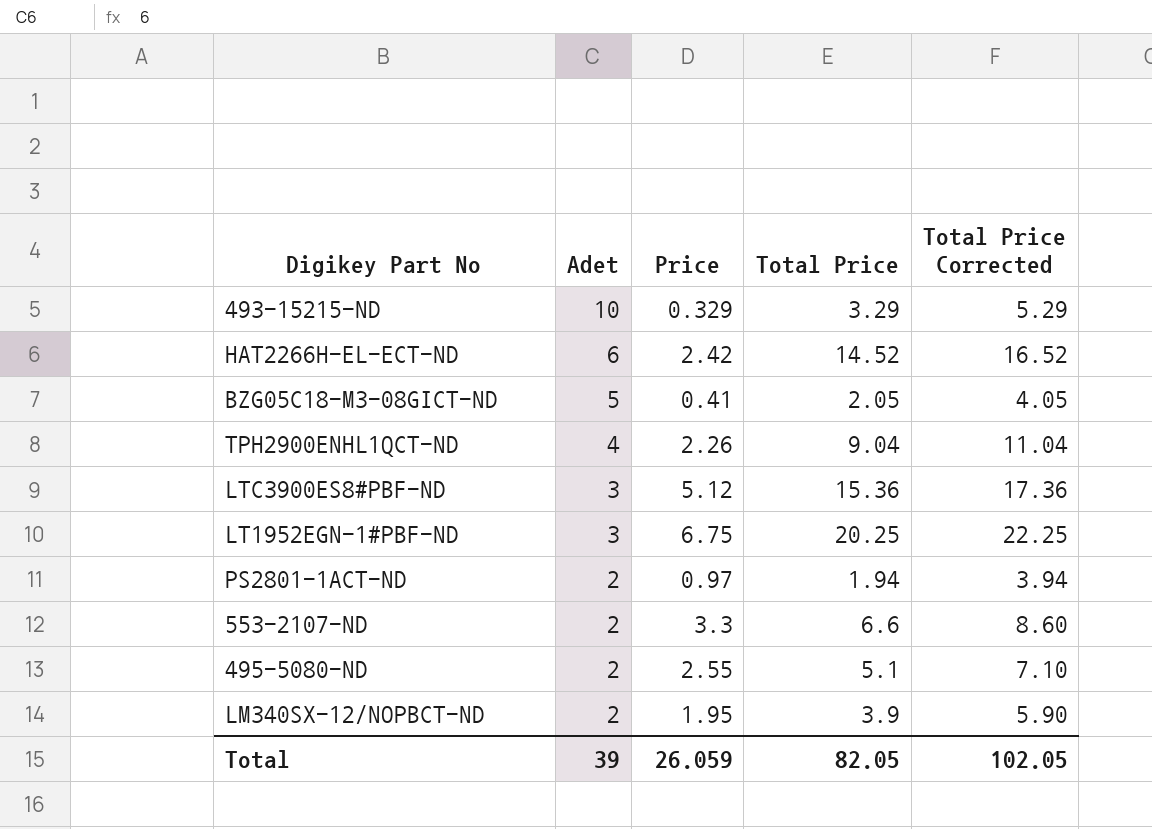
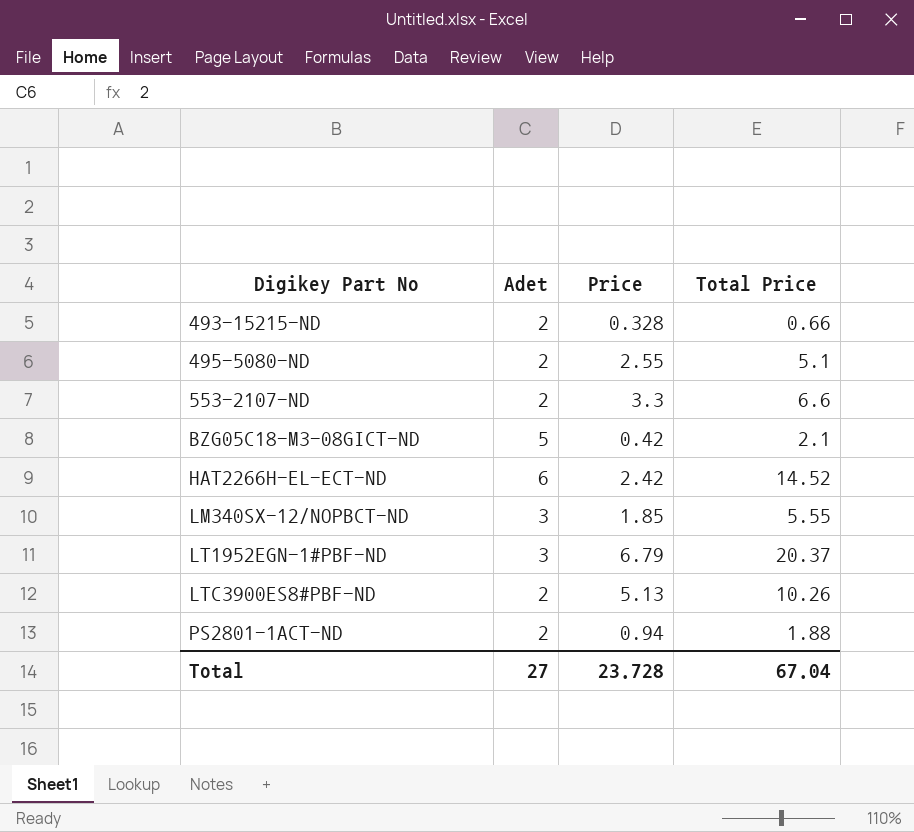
row order: Adet descending -> Digikey Part No ascending
column Total Price Corrected | formula: [Total Price] + 2 -> none
row TPH2900ENHL1QCT-ND: 4 | 2.26 | 9.04 | 11.04 -> none
493-15215-ND | Adet: 10 -> 2
493-15215-ND | Price: 0.329 -> 0.328
493-15215-ND | Total Price: 3.29 -> 0.66
BZG05C18-M3-08GICT-ND | Price: 0.41 -> 0.42
BZG05C18-M3-08GICT-ND | Total Price: 2.05 -> 2.1
LM340SX-12/NOPBCT-ND | Adet: 2 -> 3
LM340SX-12/NOPBCT-ND | Price: 1.95 -> 1.85
LM340SX-12/NOPBCT-ND | Total Price: 3.9 -> 5.55
LT1952EGN-1#PBF-ND | Price: 6.75 -> 6.79
LT1952EGN-1#PBF-ND | Total Price: 20.25 -> 20.37
LTC3900ES8#PBF-ND | Adet: 3 -> 2
LTC3900ES8#PBF-ND | Price: 5.12 -> 5.13
LTC3900ES8#PBF-ND | Total Price: 15.36 -> 10.26
PS2801-1ACT-ND | Price: 0.97 -> 0.94
PS2801-1ACT-ND | Total Price: 1.94 -> 1.88
Total | Adet: 39 -> 27
Total | Price: 26.059 -> 23.728
Total | Total Price: 82.05 -> 67.04

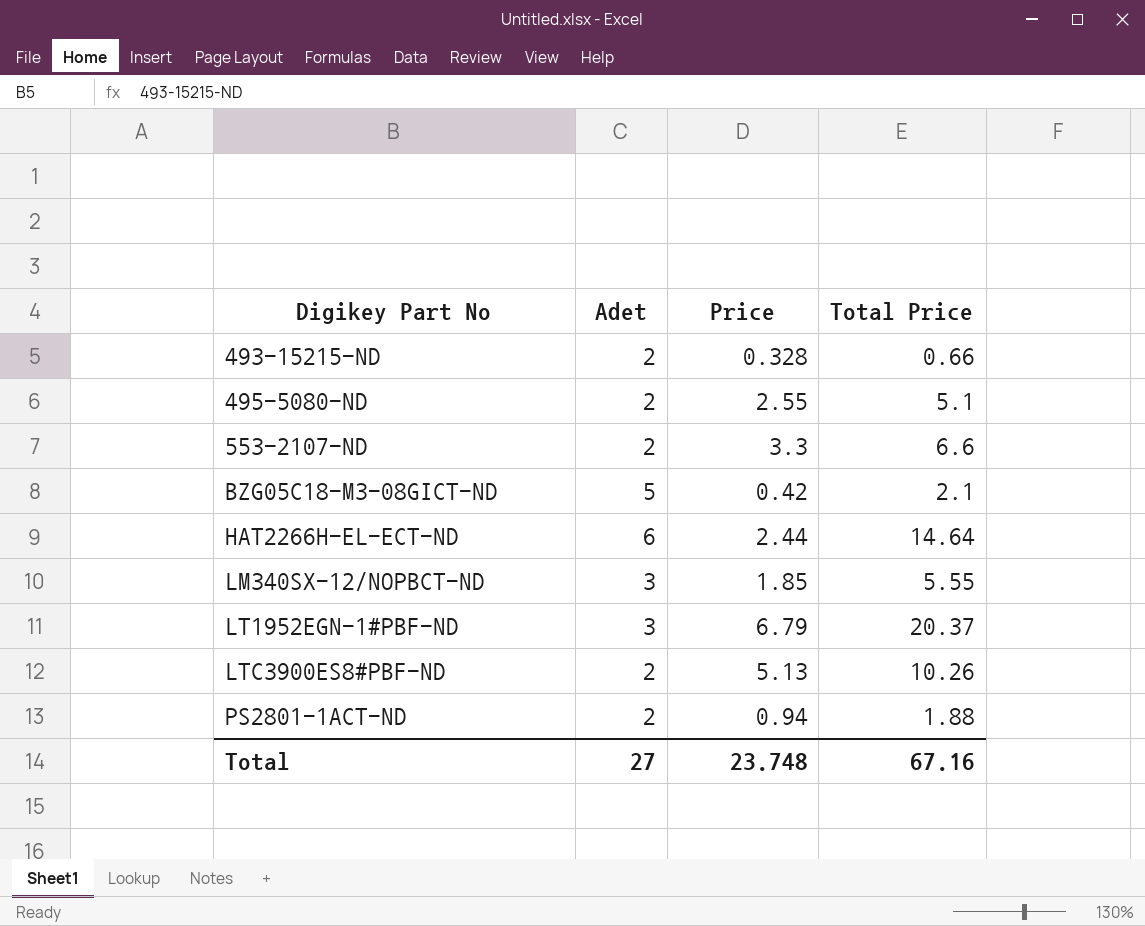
HAT2266H-EL-ECT-ND | Price: 2.42 -> 2.44
HAT2266H-EL-ECT-ND | Total Price: 14.52 -> 14.64
Total | Price: 23.728 -> 23.748
Total | Total Price: 67.04 -> 67.16

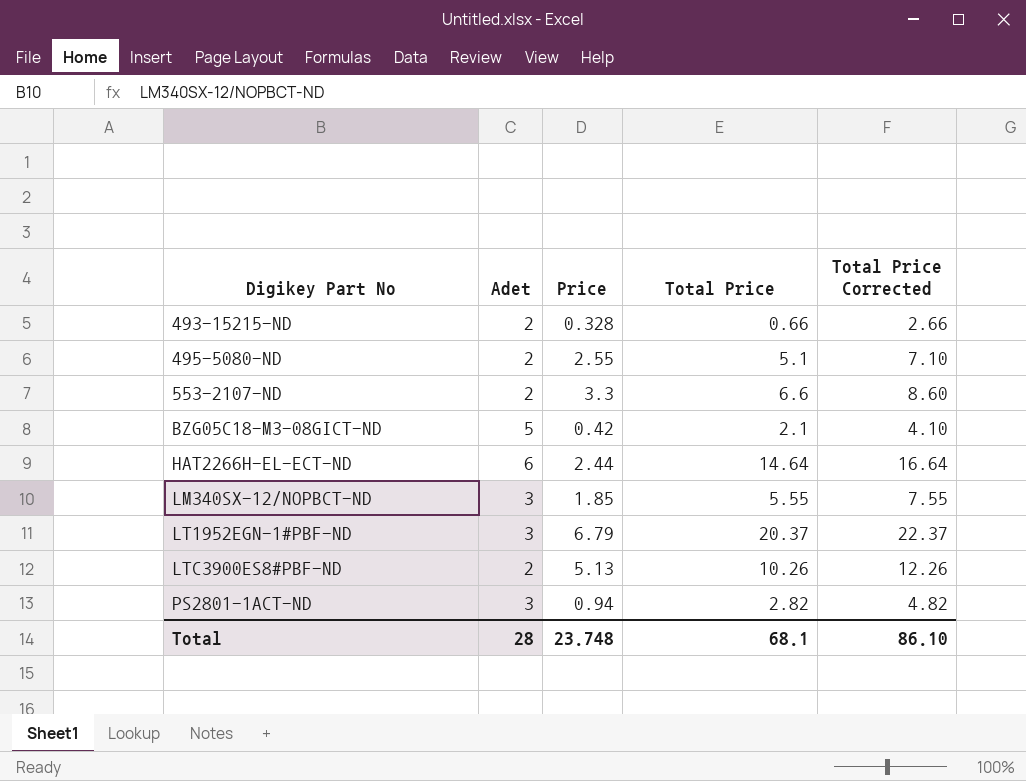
column Total Price Corrected | formula: none -> [Total Price] + 2
PS2801-1ACT-ND | Adet: 2 -> 3
PS2801-1ACT-ND | Total Price: 1.88 -> 2.82
Total | Adet: 27 -> 28
Total | Total Price: 67.16 -> 68.1

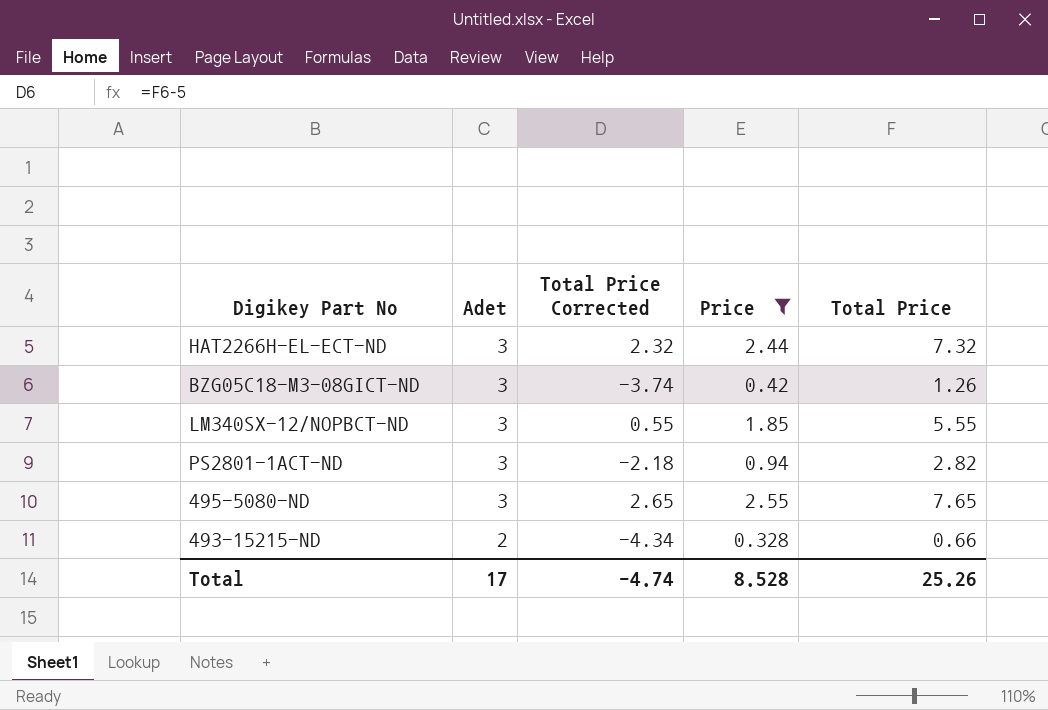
filter: none -> Price <= 2.55
row order: Digikey Part No ascending -> Adet descending
column Total Price Corrected | formula: [Total Price] + 2 -> [Total Price] - 5
column Total Price Corrected | position: 5 -> 3
HAT2266H-EL-ECT-ND | Adet: 6 -> 3
HAT2266H-EL-ECT-ND | Total Price: 14.64 -> 7.32
BZG05C18-M3-08GICT-ND | Adet: 5 -> 3
BZG05C18-M3-08GICT-ND | Total Price: 2.1 -> 1.26
495-5080-ND | Adet: 2 -> 3
495-5080-ND | Total Price: 5.1 -> 7.65
Total | Adet: 28 -> 17
Total | Total Price Corrected: 86.10 -> -4.74
Total | Price: 23.748 -> 8.528
Total | Total Price: 68.1 -> 25.26

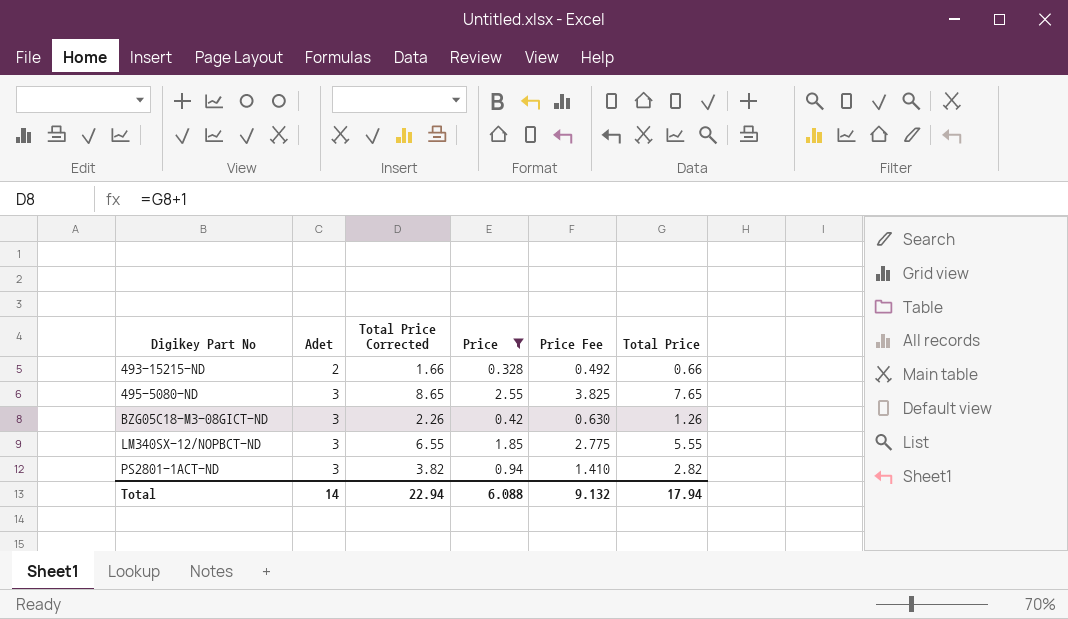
row order: Adet descending -> Digikey Part No ascending
column Total Price Corrected | formula: [Total Price] - 5 -> [Total Price] + 1
column Price Fee | formula: none -> [Price] * 1.5
row HAT2266H-EL-ECT-ND: 3 | 2.32 | 2.44 | 7.32 -> none
Total | Adet: 17 -> 14
Total | Total Price Corrected: -4.74 -> 22.94
Total | Price: 8.528 -> 6.088
Total | Total Price: 25.26 -> 17.94

